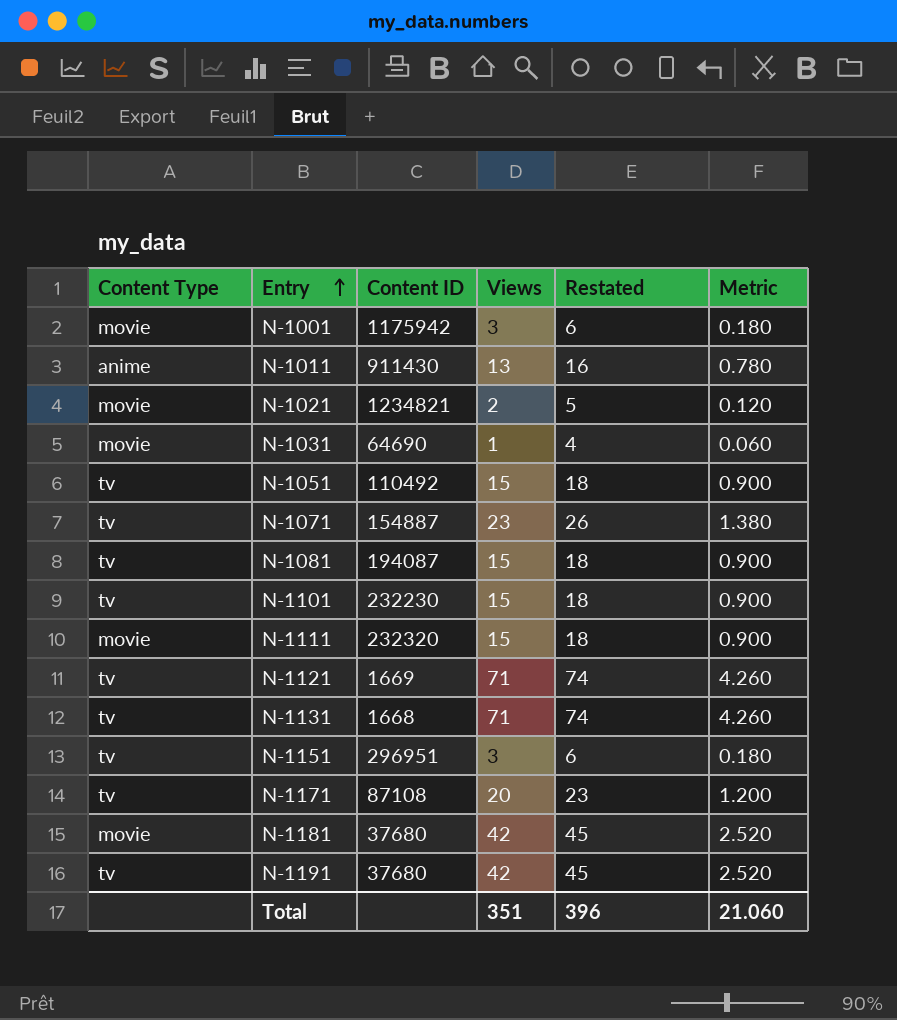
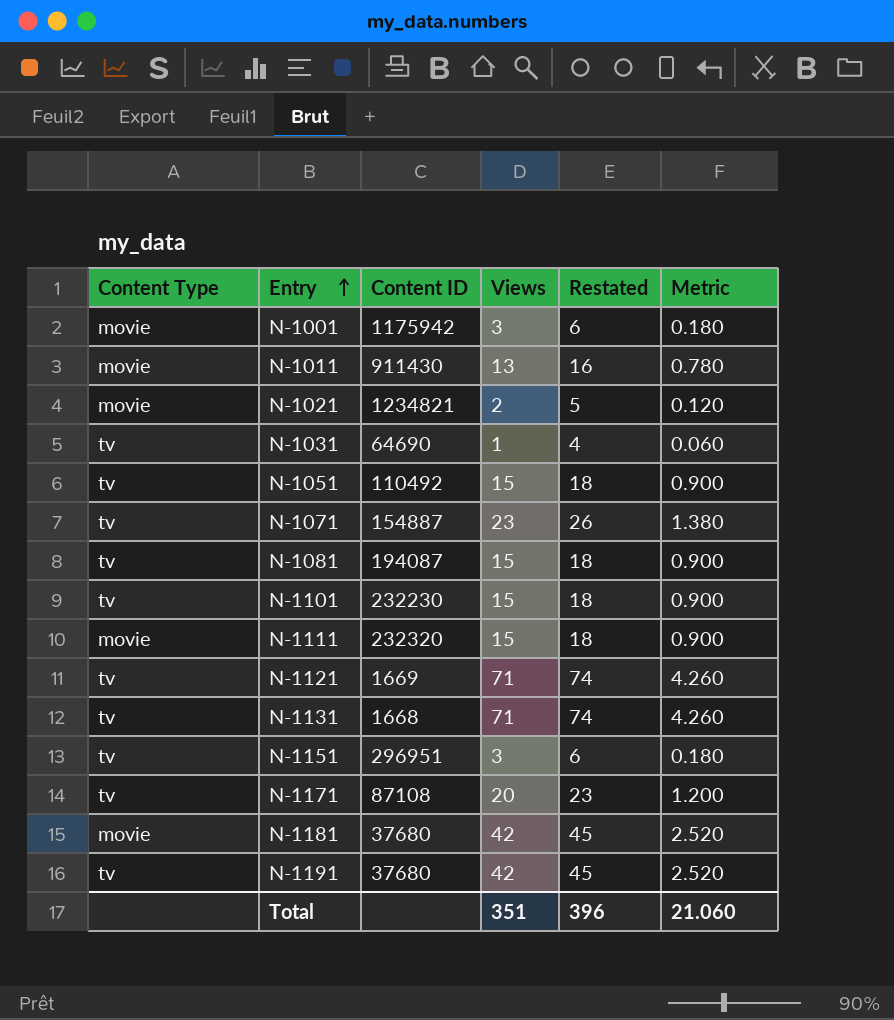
N-1011 | Content Type: anime -> movie
N-1031 | Content Type: movie -> tv

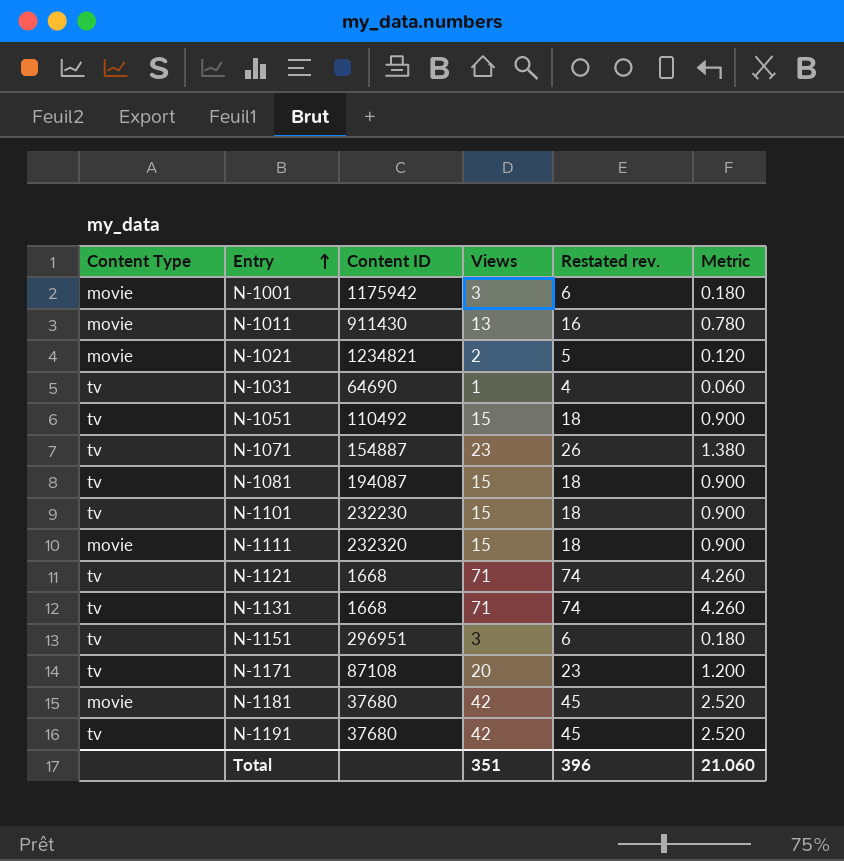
column name: Restated -> Restated rev.
N-1121 | Content ID: 1669 -> 1668

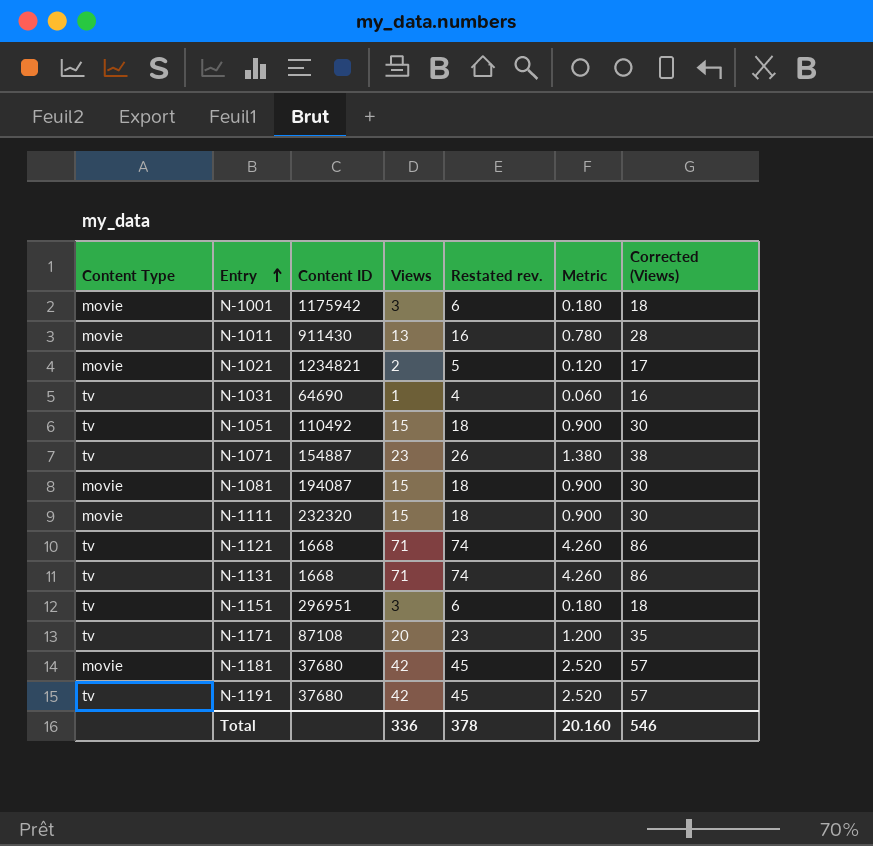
column Corrected (Views) | formula: none -> [Views] + 15
row N-1101: tv | 232230 | 15 | 18 | 0.900 -> none
N-1081 | Content Type: tv -> movie
Total | Views: 351 -> 336
Total | Restated rev.: 396 -> 378
Total | Metric: 21.060 -> 20.160

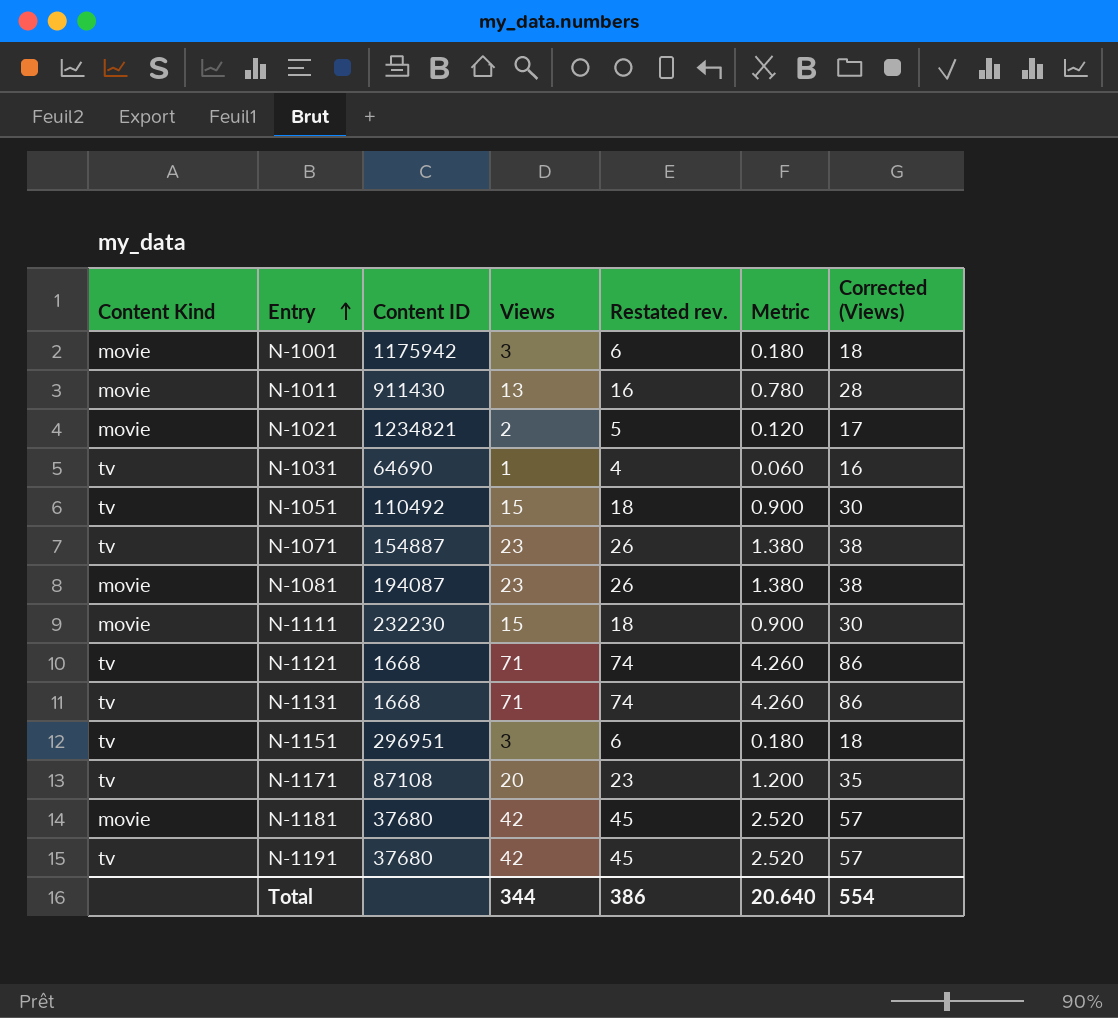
column name: Content Type -> Content Kind
N-1081 | Views: 15 -> 23
N-1081 | Restated rev.: 18 -> 26
N-1081 | Metric: 0.900 -> 1.380
N-1081 | Corrected (Views): 30 -> 38
N-1111 | Content ID: 232320 -> 232230
Total | Views: 336 -> 344
Total | Restated rev.: 378 -> 386
Total | Metric: 20.160 -> 20.640
Total | Corrected (Views): 546 -> 554

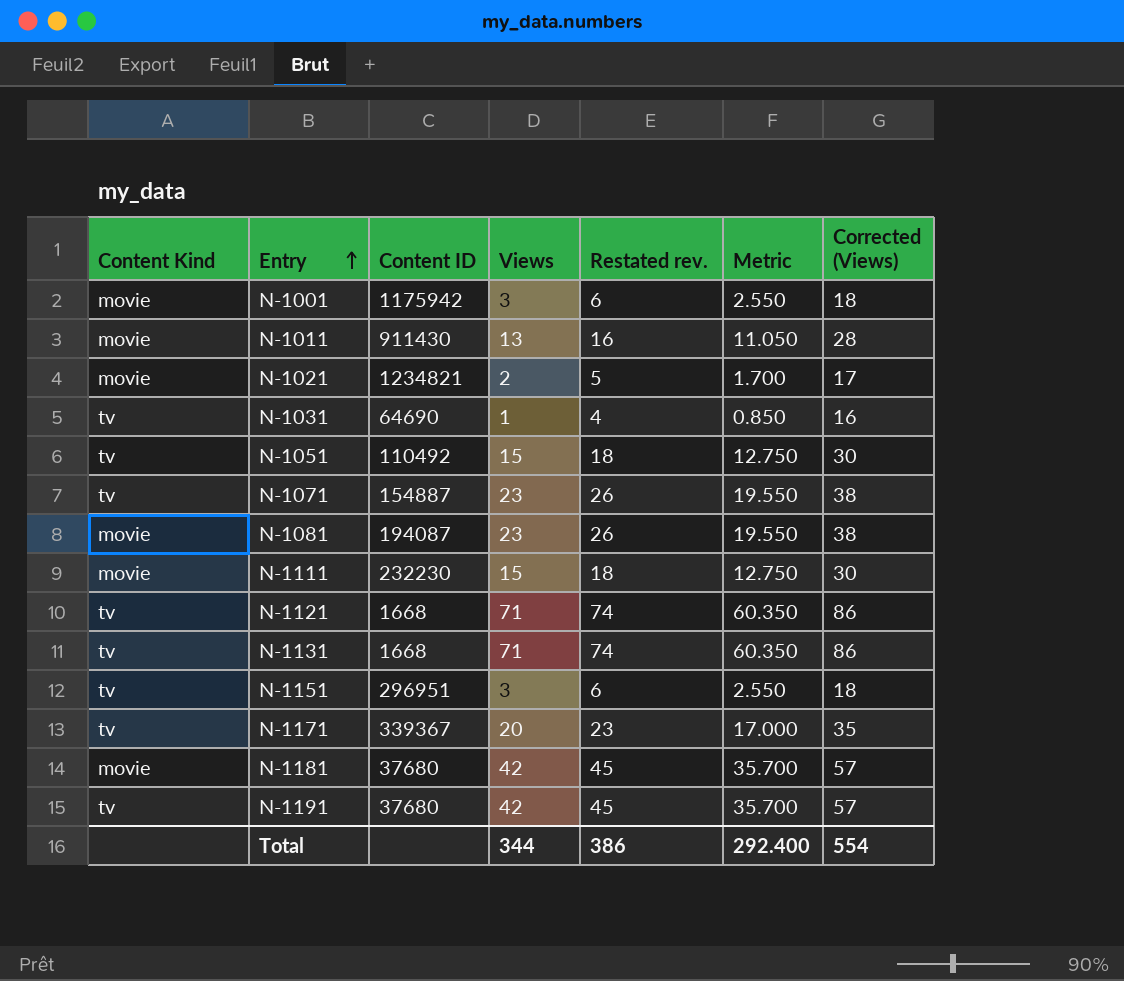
column Metric | formula: [Views] * 0.06 -> [Views] * 0.85
N-1171 | Content ID: 87108 -> 339367
Total | Metric: 20.640 -> 292.400

